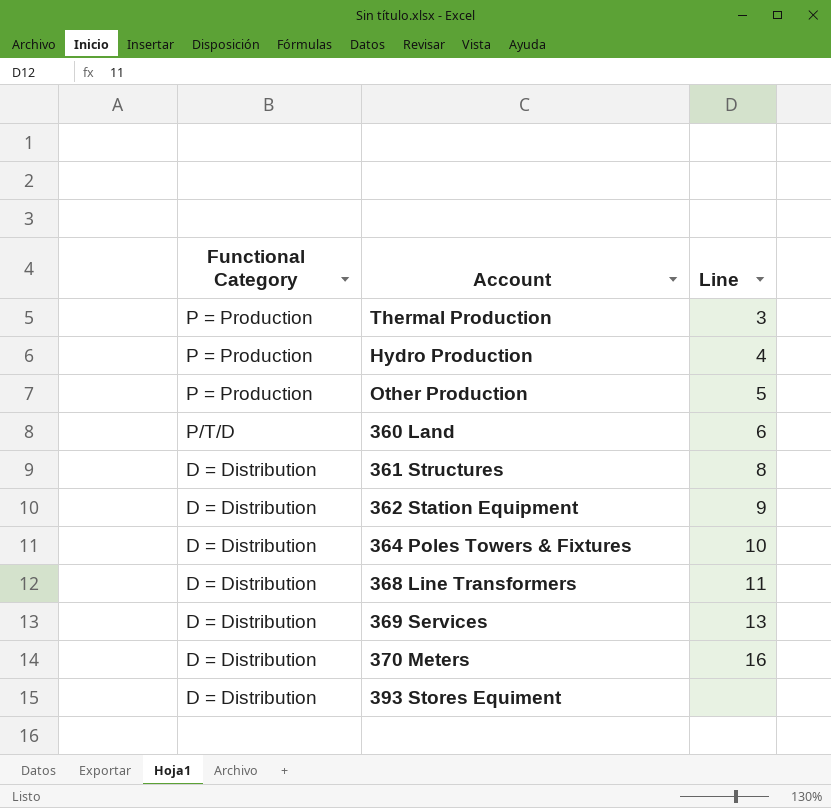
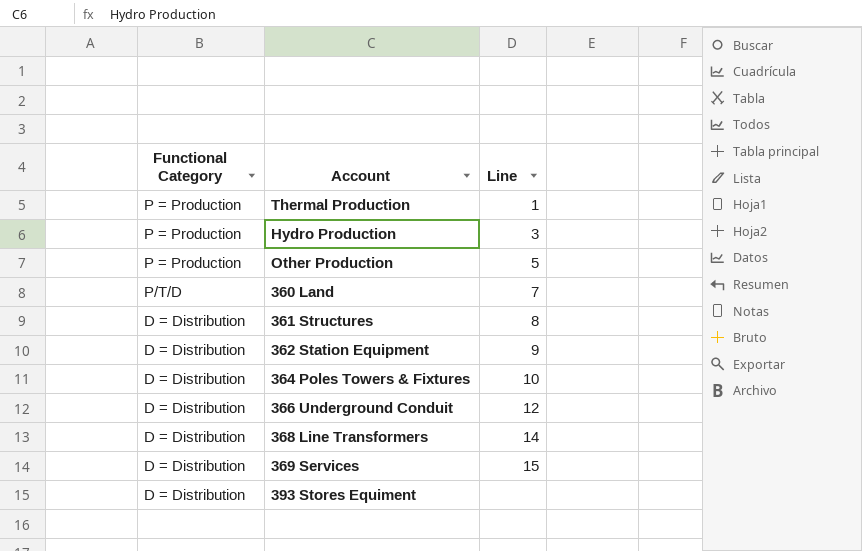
row 370 Meters: D = Distribution | 16 -> none
Thermal Production | Line: 3 -> 1
Hydro Production | Line: 4 -> 3
360 Land | Line: 6 -> 7
row 366 Underground Conduit: none -> D = Distribution | 12
368 Line Transformers | Line: 11 -> 14
369 Services | Line: 13 -> 15

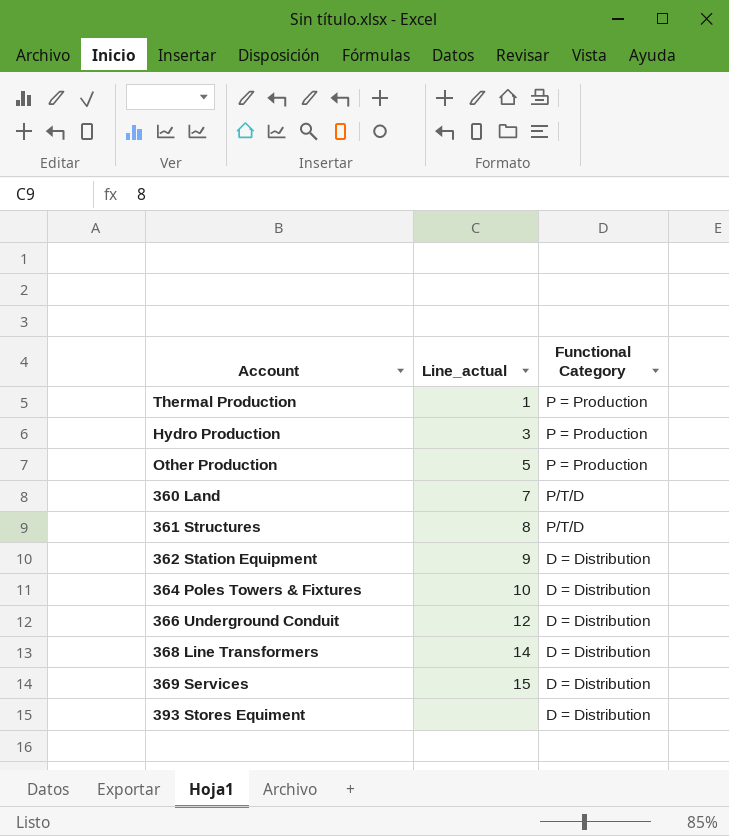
column name: Line -> Line_actual
column Functional Category | position: 1 -> 3
361 Structures | Functional Category: D = Distribution -> P/T/D

